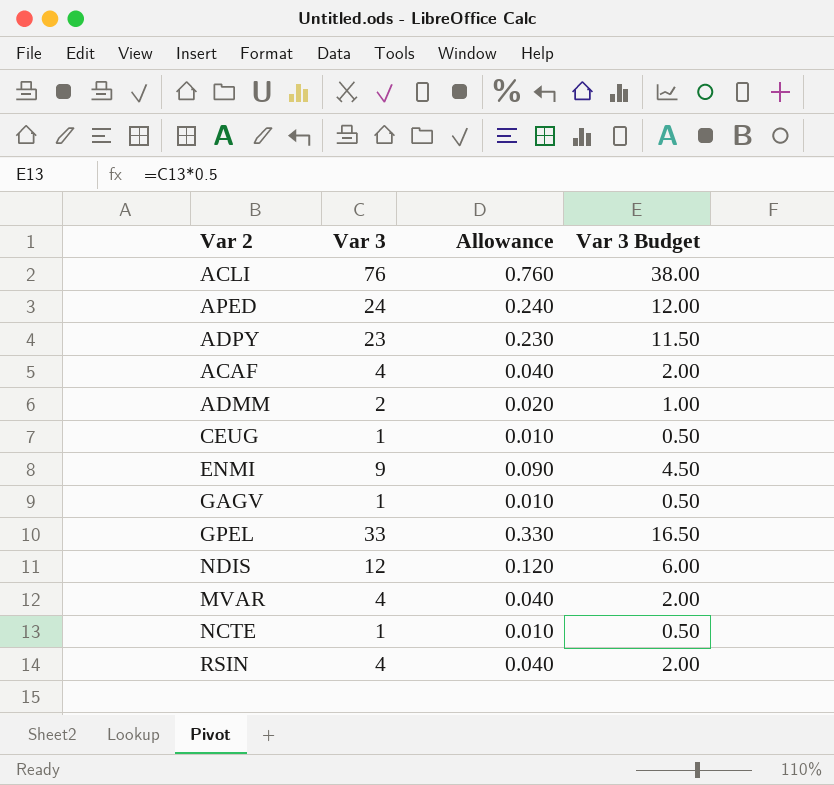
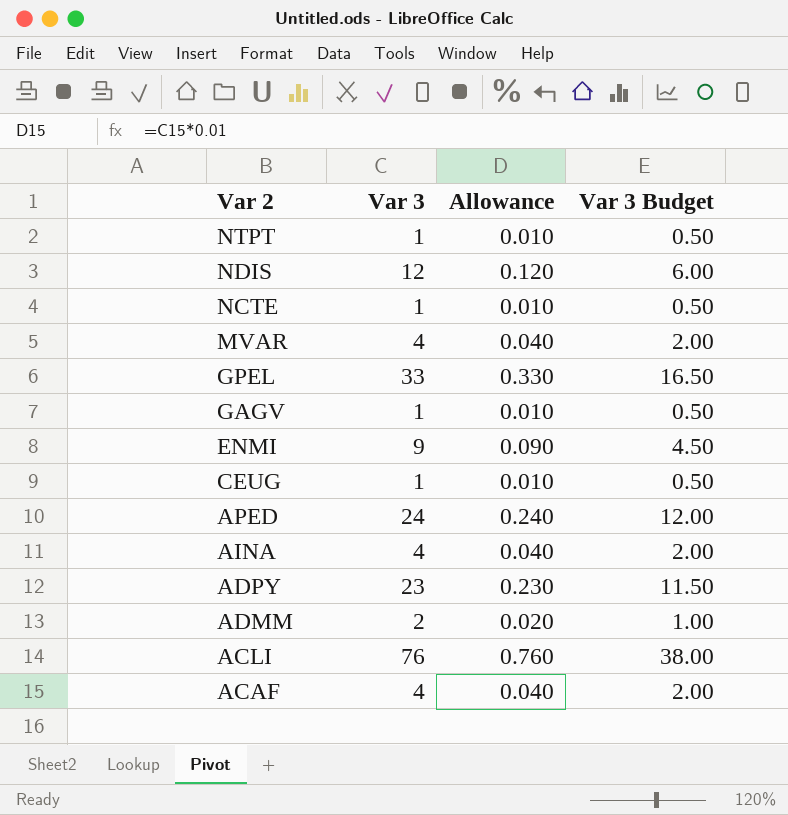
row order: none -> Var 2 descending
row RSIN: 4 | 0.040 | 2.00 -> none
row NTPT: none -> 1 | 0.010 | 0.50
row AINA: none -> 4 | 0.040 | 2.00

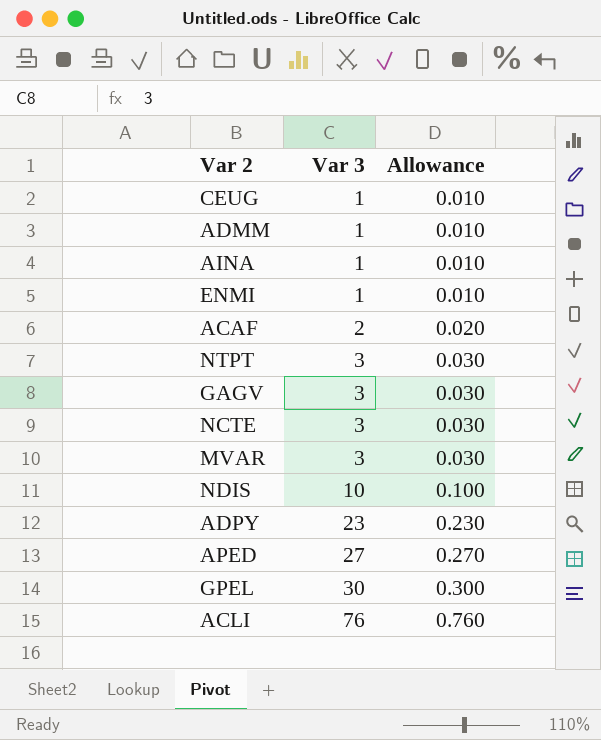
row order: Var 2 descending -> Var 3 ascending
column Var 3 Budget | formula: [Var 3] * 0.5 -> none
ADMM | Var 3: 2 -> 1
ADMM | Allowance: 0.020 -> 0.010
AINA | Var 3: 4 -> 1
AINA | Allowance: 0.040 -> 0.010
ENMI | Var 3: 9 -> 1
ENMI | Allowance: 0.090 -> 0.010
ACAF | Var 3: 4 -> 2
ACAF | Allowance: 0.040 -> 0.020
NTPT | Var 3: 1 -> 3
NTPT | Allowance: 0.010 -> 0.030
GAGV | Var 3: 1 -> 3
GAGV | Allowance: 0.010 -> 0.030
NCTE | Var 3: 1 -> 3
NCTE | Allowance: 0.010 -> 0.030
MVAR | Var 3: 4 -> 3
MVAR | Allowance: 0.040 -> 0.030
NDIS | Var 3: 12 -> 10
NDIS | Allowance: 0.120 -> 0.100
APED | Var 3: 24 -> 27
APED | Allowance: 0.240 -> 0.270
GPEL | Var 3: 33 -> 30
GPEL | Allowance: 0.330 -> 0.300

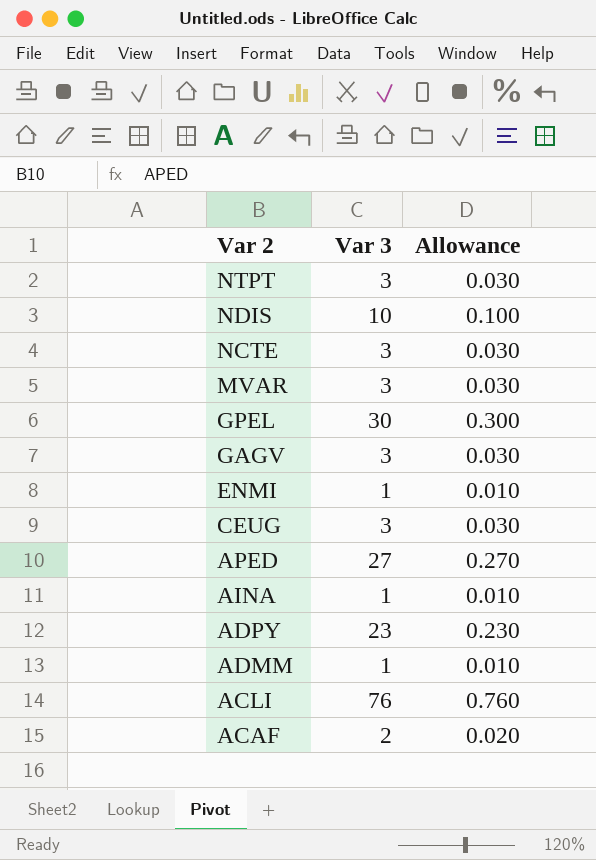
row order: Var 3 ascending -> Var 2 descending
CEUG | Var 3: 1 -> 3
CEUG | Allowance: 0.010 -> 0.030

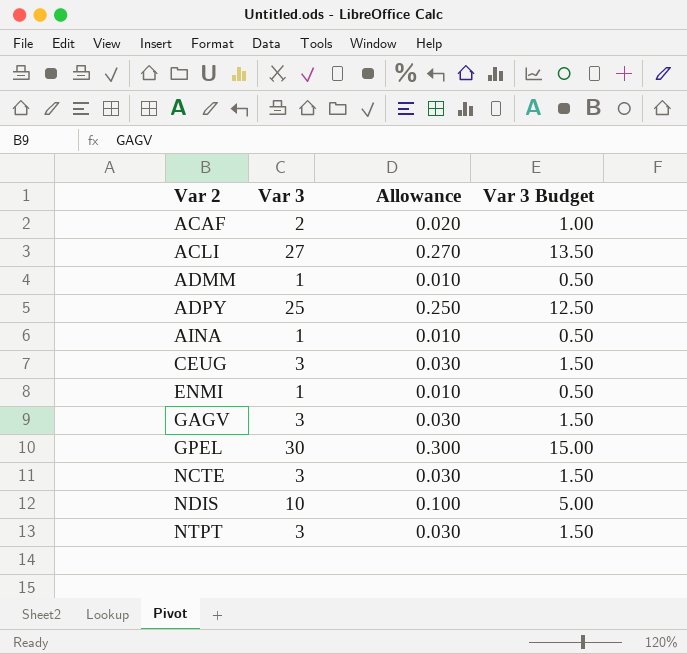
row order: Var 2 descending -> Var 2 ascending
column Var 3 Budget | formula: none -> [Var 3] * 0.5
row MVAR: 3 | 0.030 -> none
row APED: 27 | 0.270 -> none
ACLI | Var 3: 76 -> 27
ACLI | Allowance: 0.760 -> 0.270
ADPY | Var 3: 23 -> 25
ADPY | Allowance: 0.230 -> 0.250

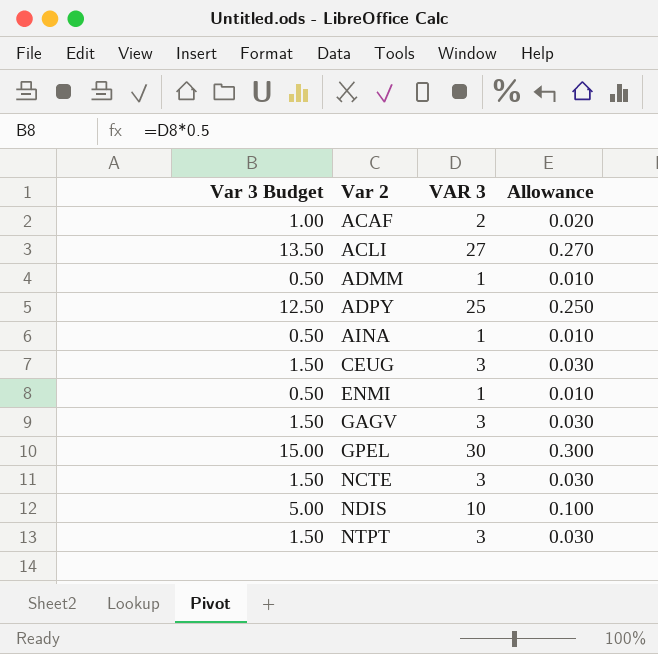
column Var 3 Budget | position: 4 -> 1
column name: Var 3 -> VAR 3

